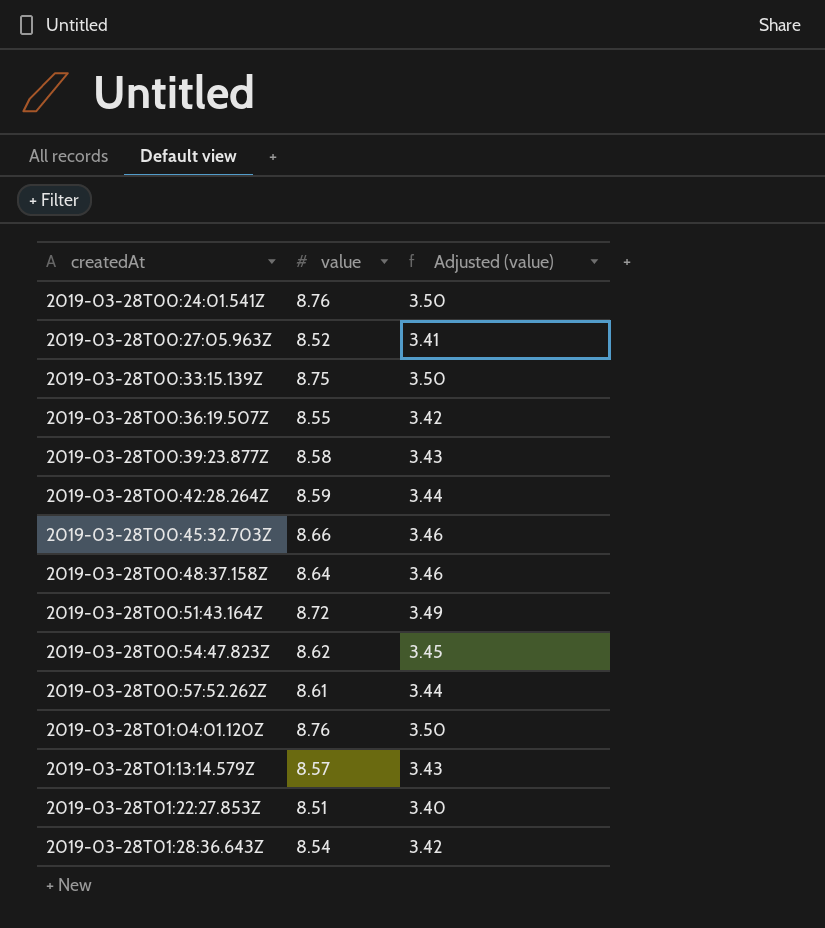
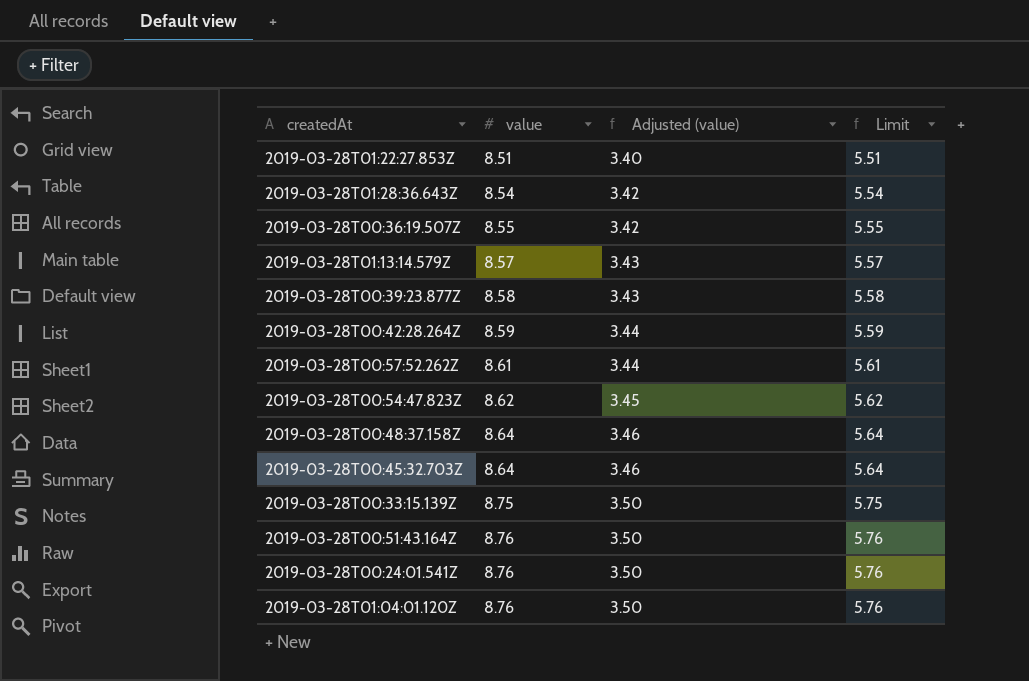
row order: createdAt ascending -> value ascending
column Limit | formula: none -> [value] - 3
row 2019-03-28T00:27:05.963Z: 8.52 | 3.41 -> none
2019-03-28T00:45:32.703Z | value: 8.66 -> 8.64
2019-03-28T00:51:43.164Z | value: 8.72 -> 8.76
2019-03-28T00:51:43.164Z | Adjusted (value): 3.49 -> 3.50

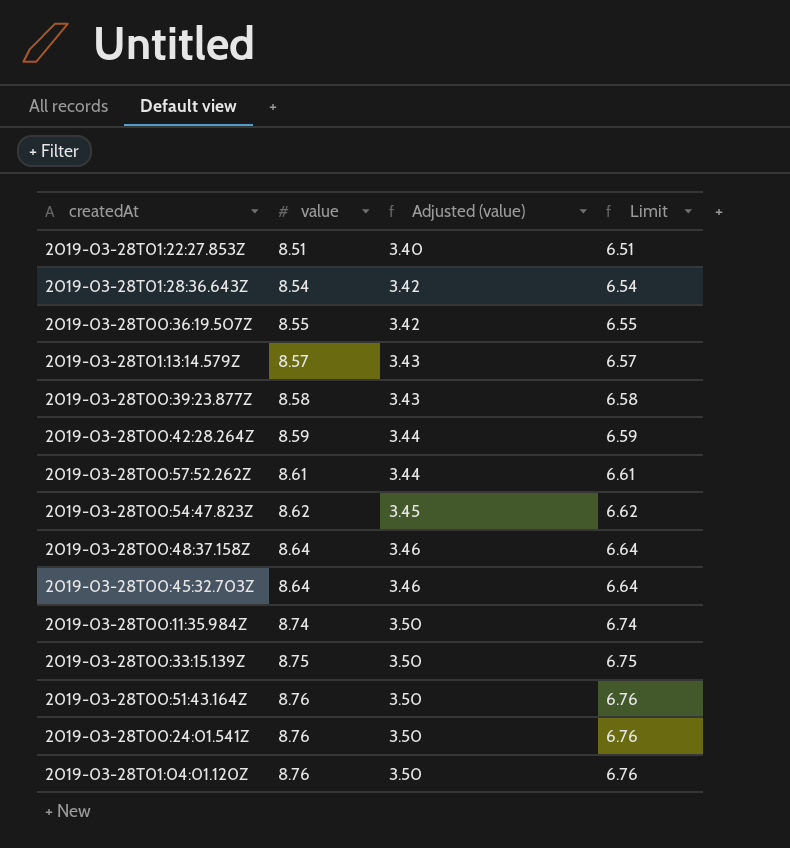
column Limit | formula: [value] - 3 -> [value] - 2
row 2019-03-28T00:11:35.984Z: none -> 8.74 | 3.50 | 6.74

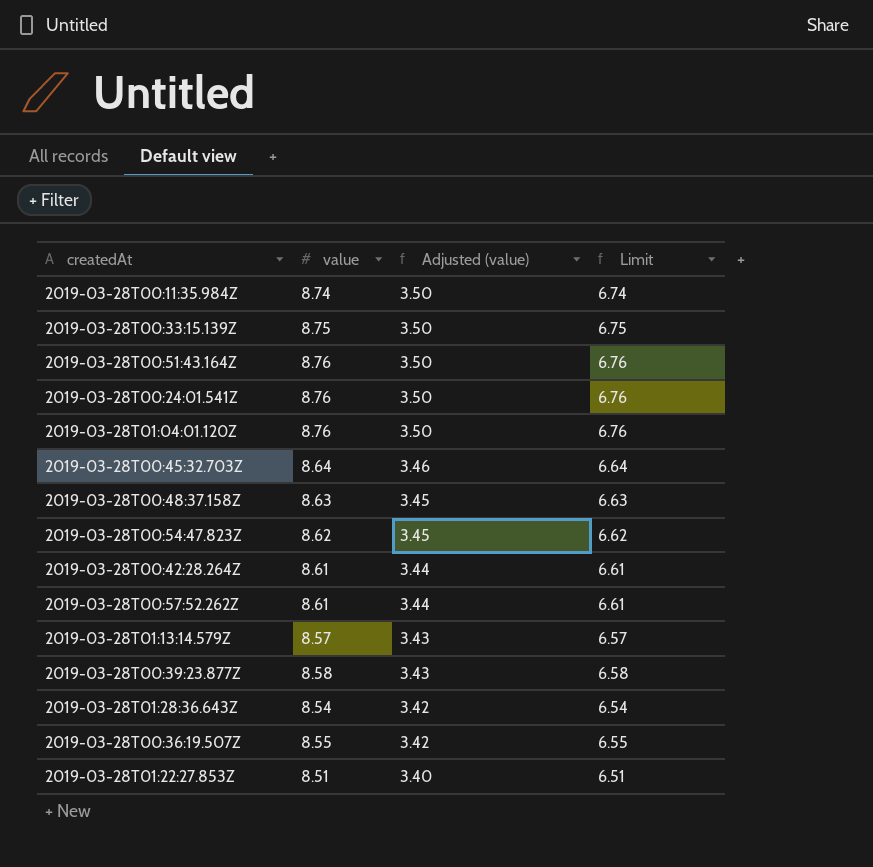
row order: value ascending -> Adjusted (value) descending
2019-03-28T00:48:37.158Z | value: 8.64 -> 8.63
2019-03-28T00:48:37.158Z | Adjusted (value): 3.46 -> 3.45
2019-03-28T00:48:37.158Z | Limit: 6.64 -> 6.63
2019-03-28T00:42:28.264Z | value: 8.59 -> 8.61
2019-03-28T00:42:28.264Z | Limit: 6.59 -> 6.61

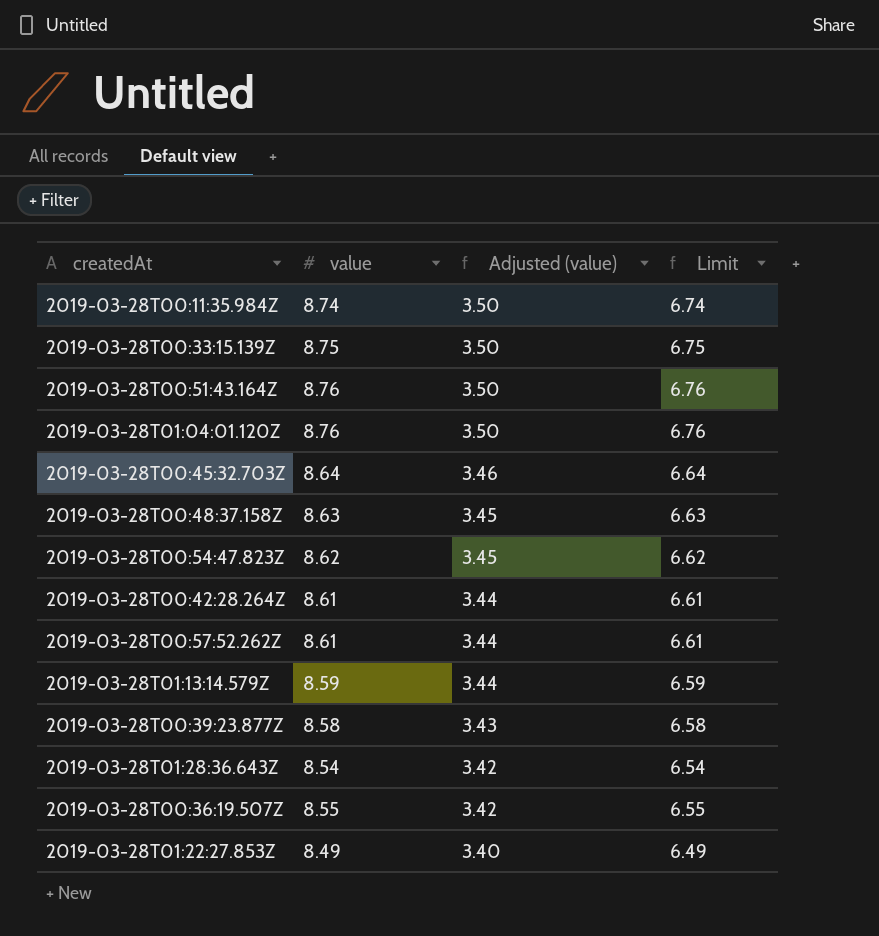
row 2019-03-28T00:24:01.541Z: 8.76 | 3.50 | 6.76 -> none
2019-03-28T01:13:14.579Z | value: 8.57 -> 8.59
2019-03-28T01:13:14.579Z | Adjusted (value): 3.43 -> 3.44
2019-03-28T01:13:14.579Z | Limit: 6.57 -> 6.59
2019-03-28T01:22:27.853Z | value: 8.51 -> 8.49
2019-03-28T01:22:27.853Z | Limit: 6.51 -> 6.49

